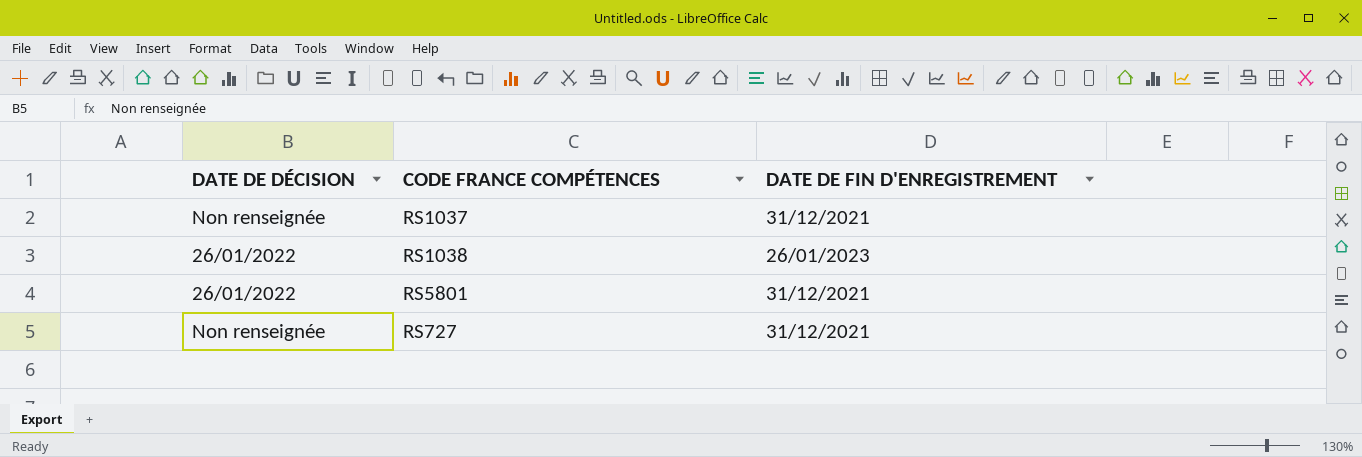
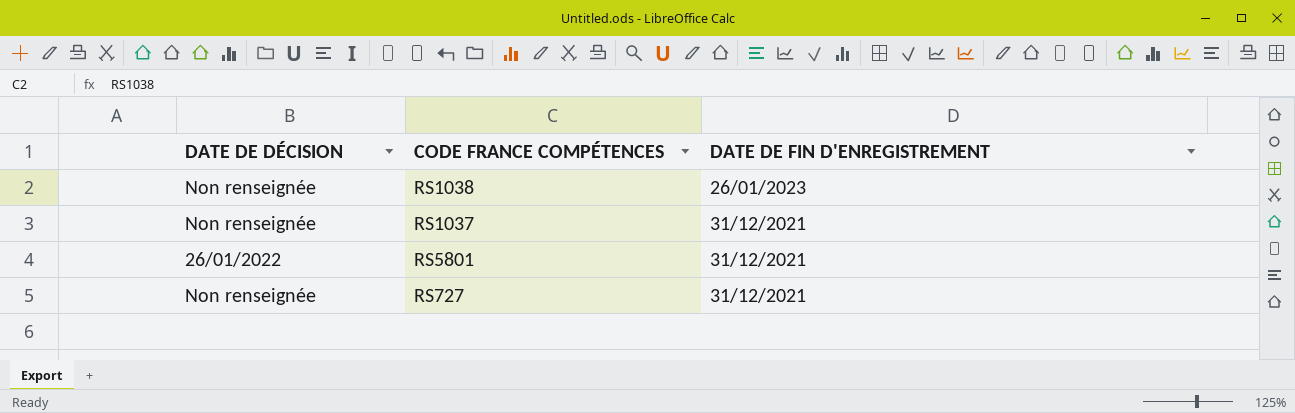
row order: none -> DATE DE FIN D'ENREGISTREMENT descending
RS1038 | DATE DE DÉCISION: 26/01/2022 -> Non renseignée

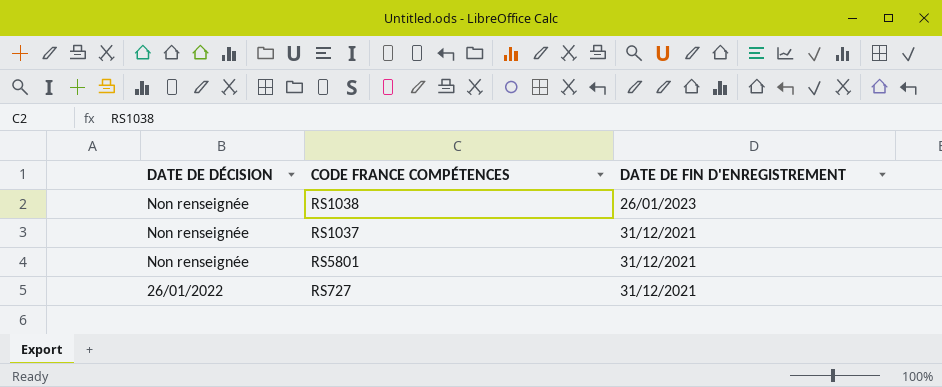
RS5801 | DATE DE DÉCISION: 26/01/2022 -> Non renseignée
RS727 | DATE DE DÉCISION: Non renseignée -> 26/01/2022

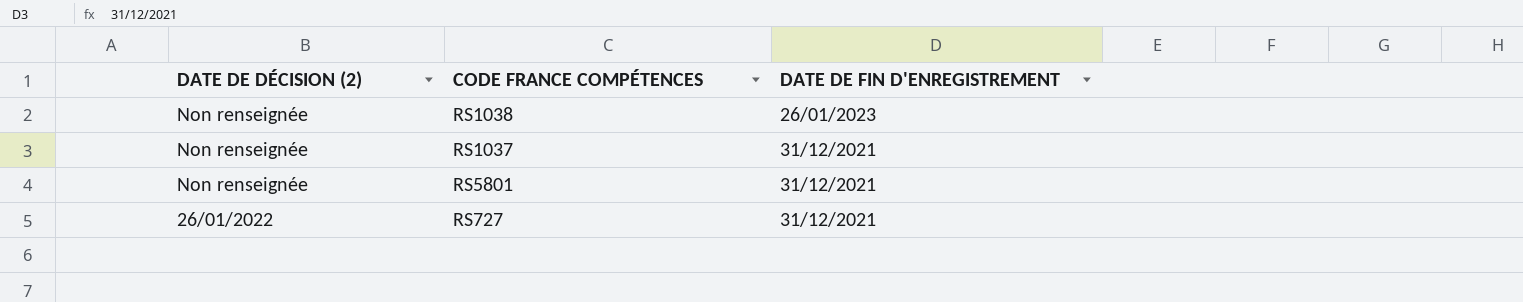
column name: DATE DE DÉCISION -> DATE DE DÉCISION (2)

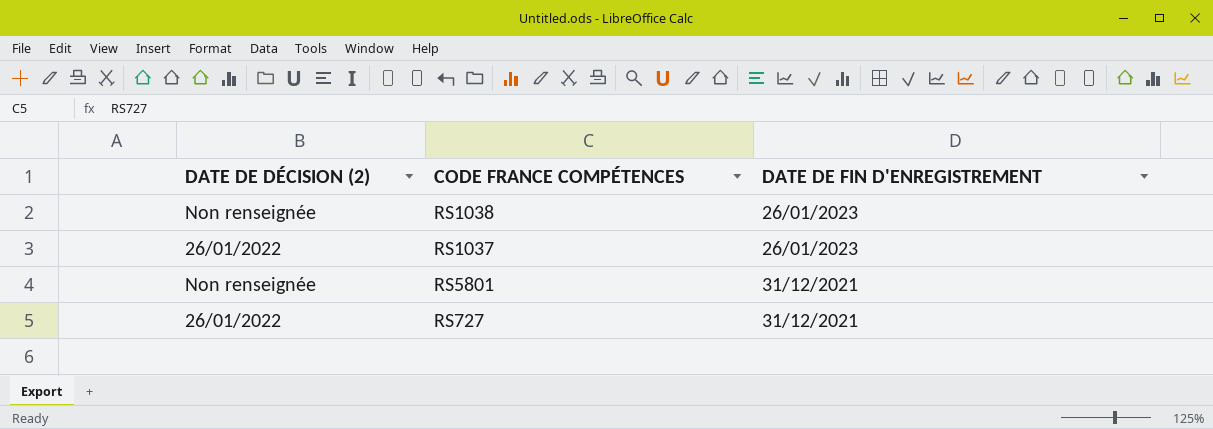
RS1037 | DATE DE DÉCISION (2): Non renseignée -> 26/01/2022
RS1037 | DATE DE FIN D'ENREGISTREMENT: 31/12/2021 -> 26/01/2023

